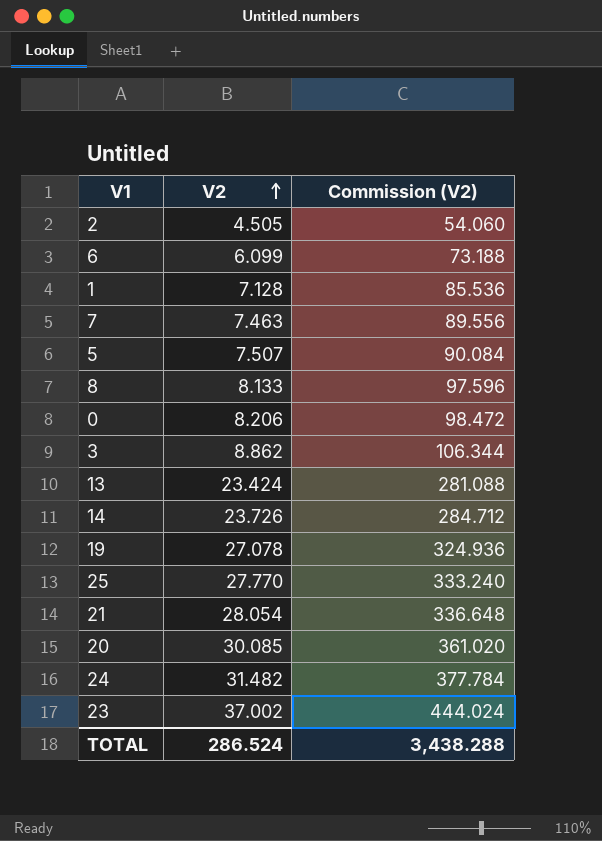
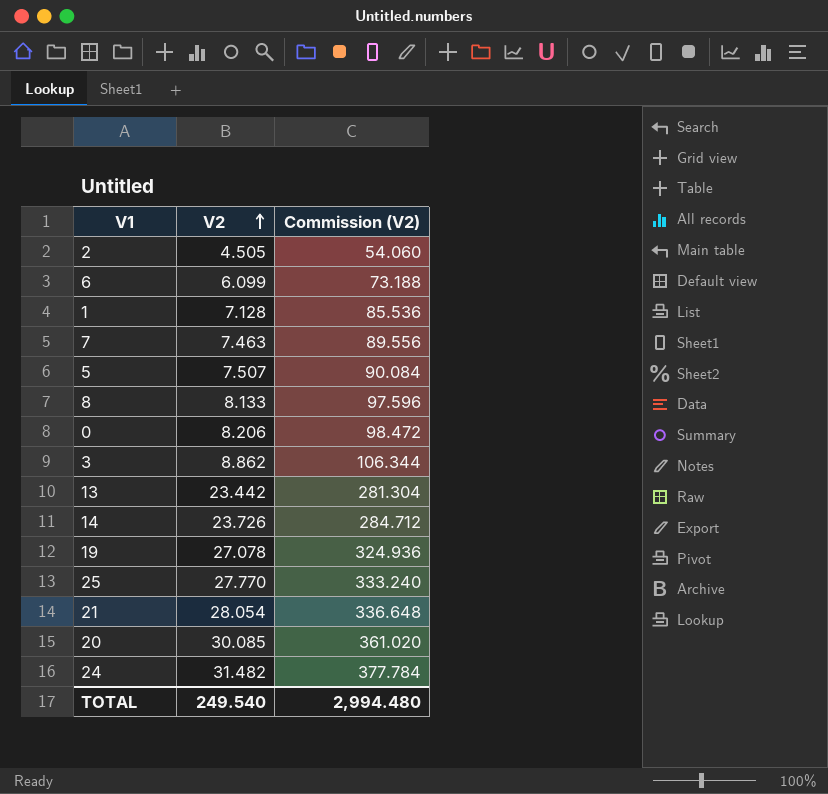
row 23: 37.002 | 444.024 -> none
13 | V2: 23.424 -> 23.442
13 | Commission (V2): 281.088 -> 281.304
TOTAL | V2: 286.524 -> 249.540
TOTAL | Commission (V2): 3,438.288 -> 2,994.480

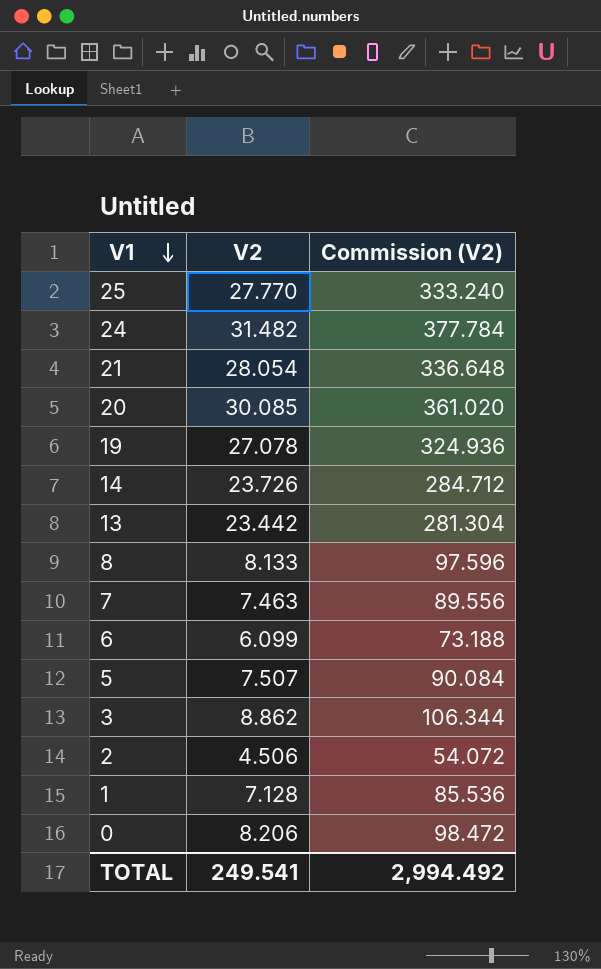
row order: V2 ascending -> V1 descending
2 | V2: 4.505 -> 4.506
2 | Commission (V2): 54.060 -> 54.072
TOTAL | V2: 249.540 -> 249.541
TOTAL | Commission (V2): 2,994.480 -> 2,994.492

